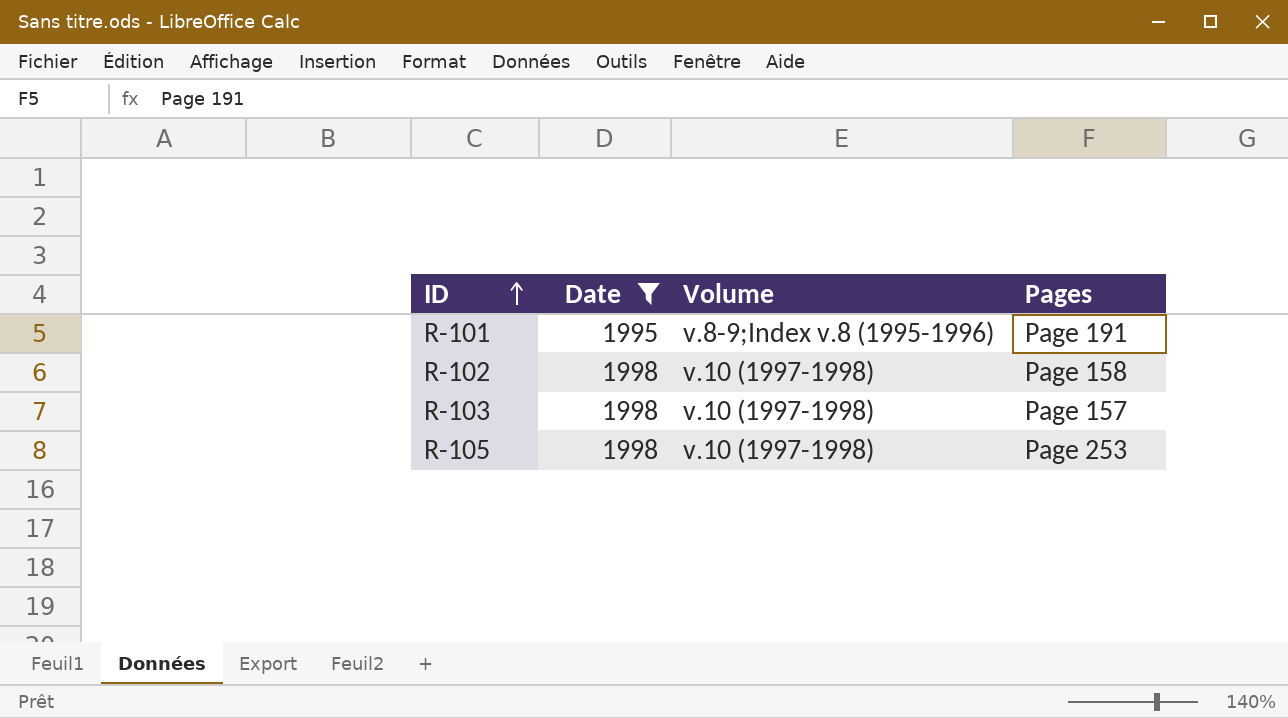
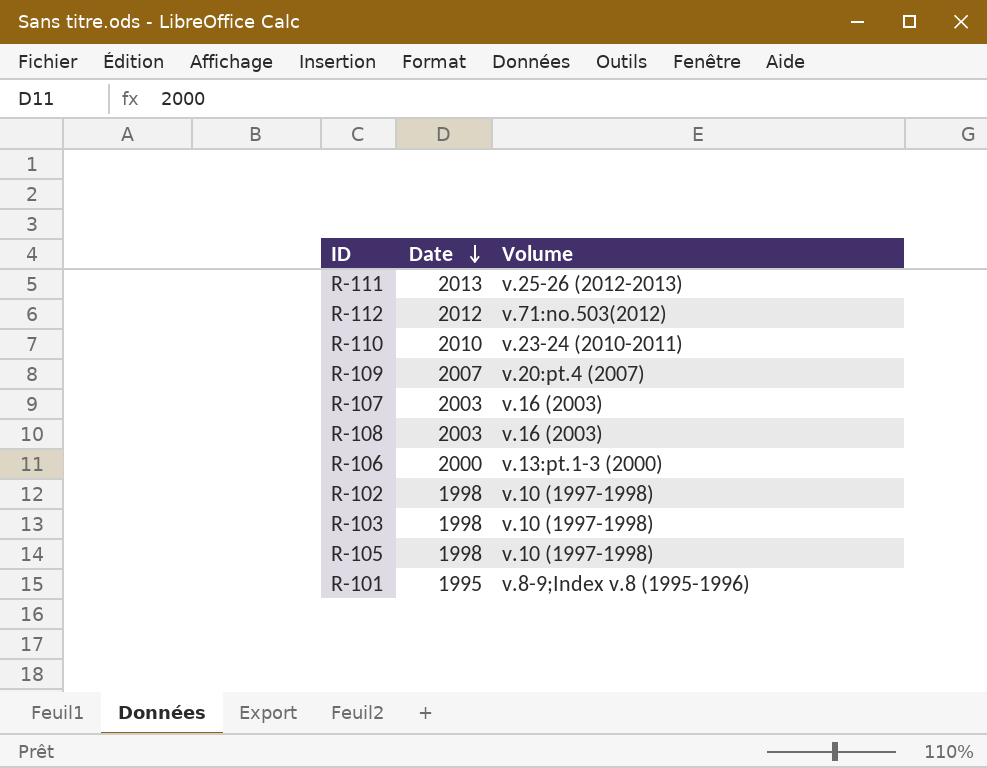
filter: Date <= 1998 -> none
row order: ID ascending -> Date descending
column Pages | position: 4 -> none

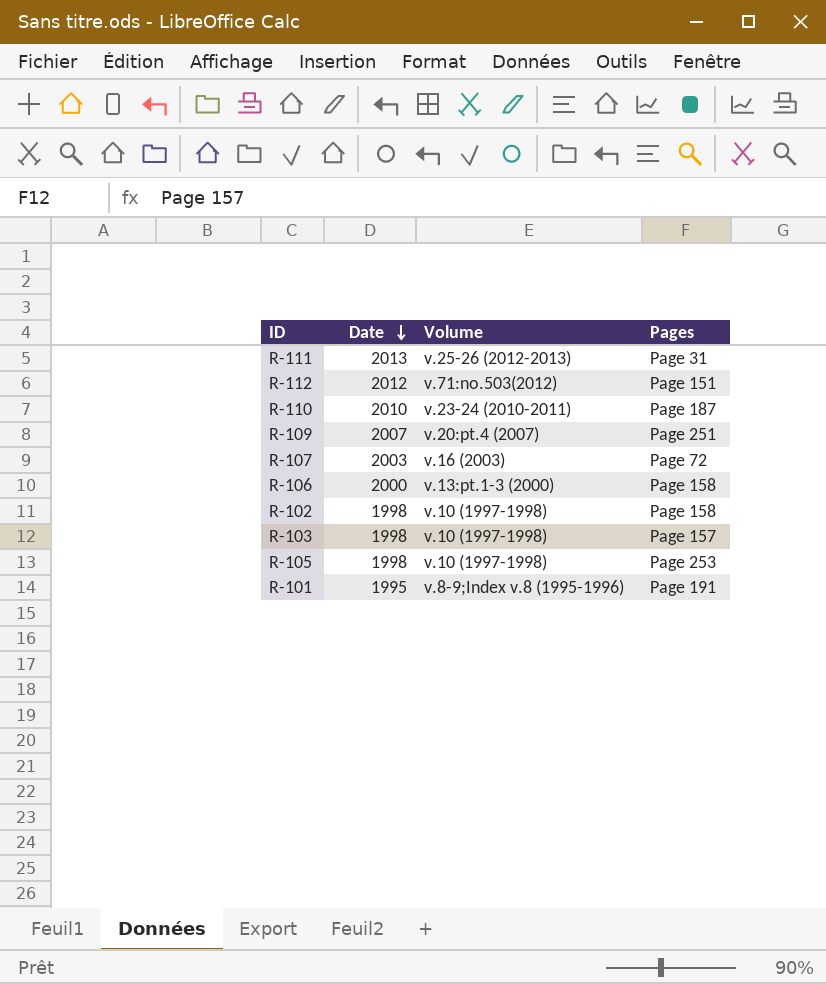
column Pages | position: none -> 4
row R-108: 2003 | v.16 (2003) -> none

